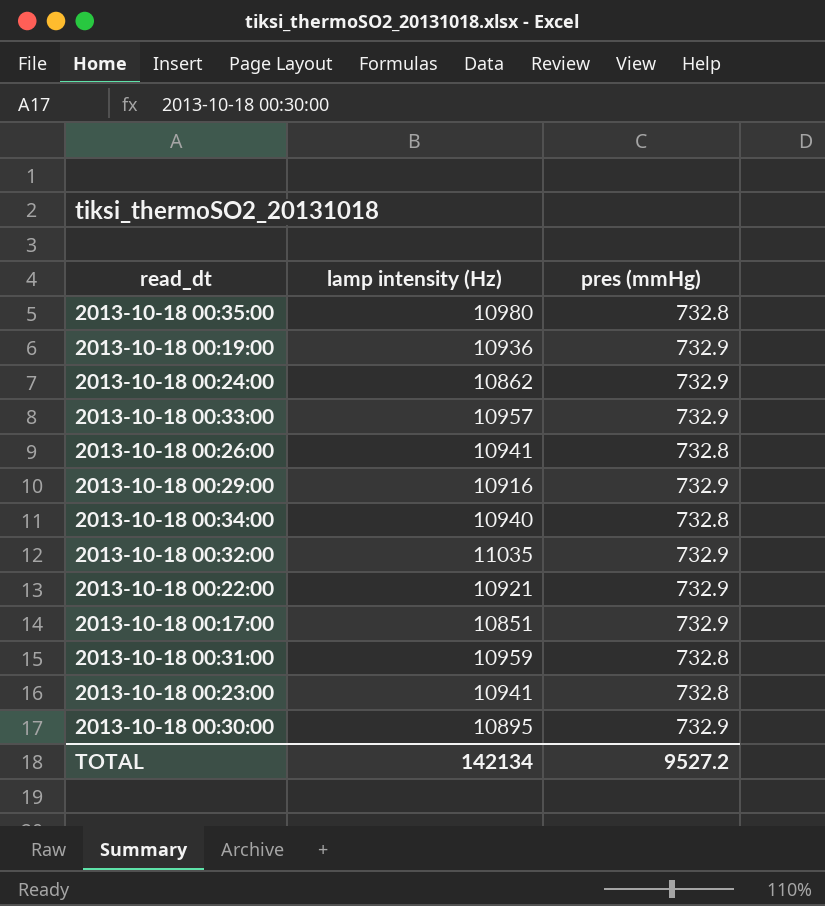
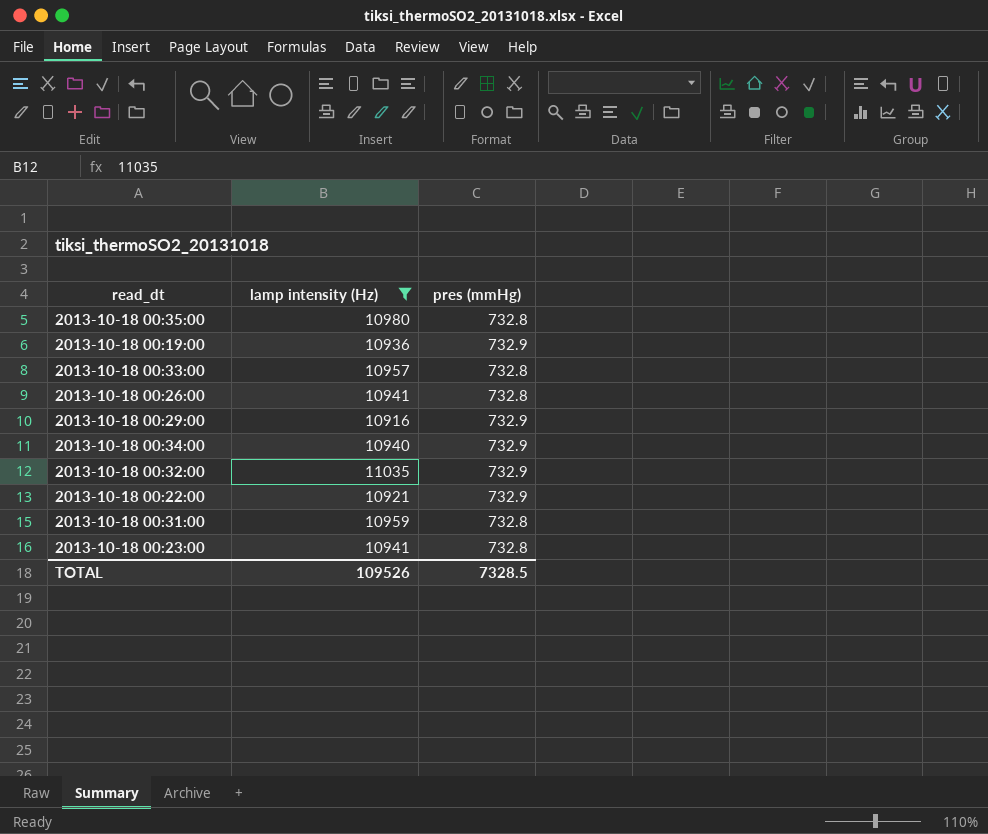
filter: none -> lamp intensity (Hz) >= 10916
2013-10-18 00:33:00 | pres (mmHg): 732.9 -> 732.8
2013-10-18 00:34:00 | pres (mmHg): 732.8 -> 732.9
TOTAL | lamp intensity (Hz): 142134 -> 109526
TOTAL | pres (mmHg): 9527.2 -> 7328.5

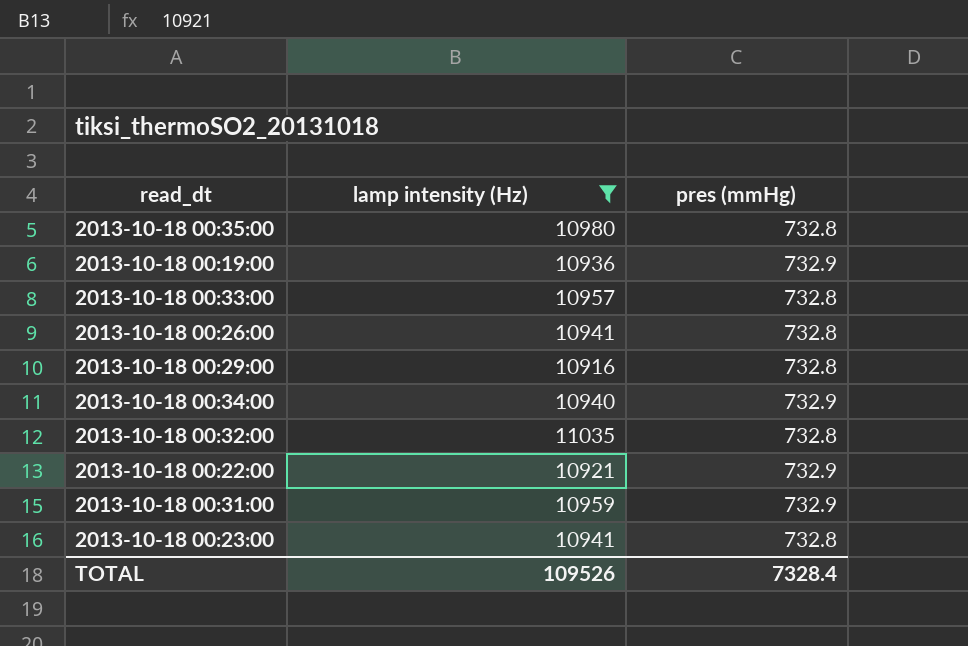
2013-10-18 00:29:00 | pres (mmHg): 732.9 -> 732.8
2013-10-18 00:32:00 | pres (mmHg): 732.9 -> 732.8
2013-10-18 00:31:00 | pres (mmHg): 732.8 -> 732.9
TOTAL | pres (mmHg): 7328.5 -> 7328.4

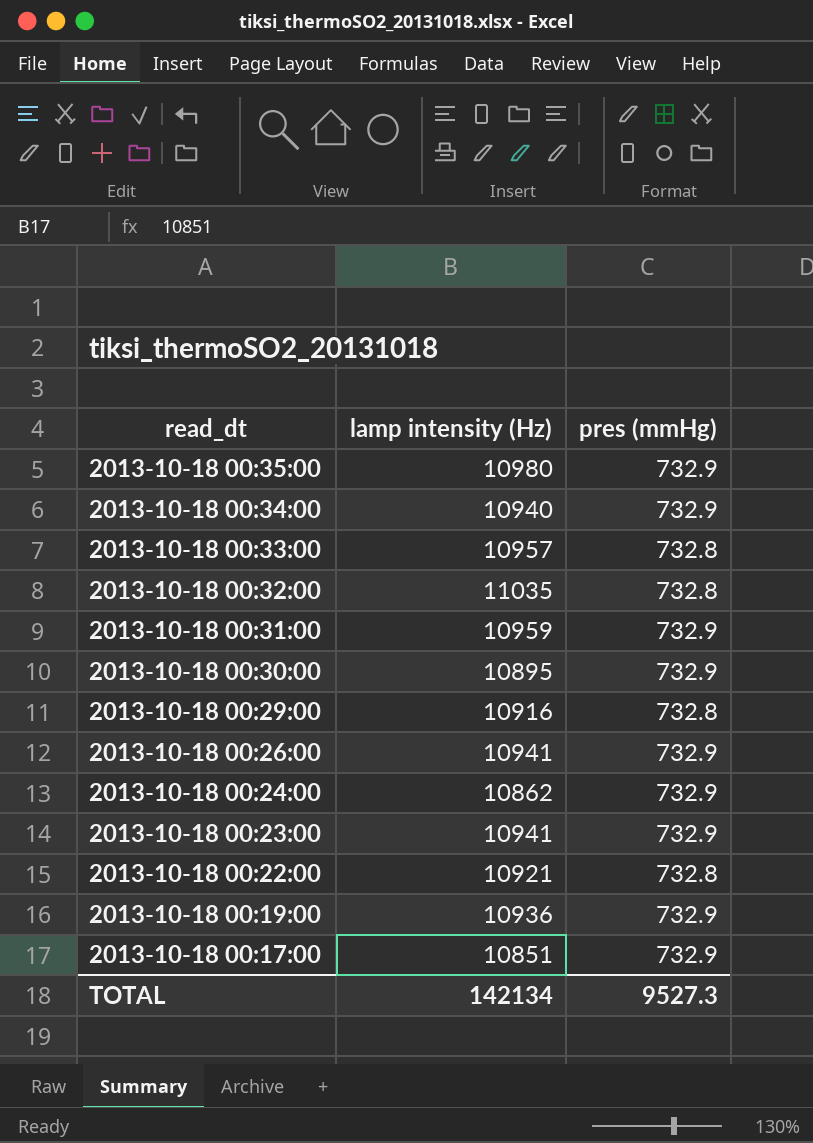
filter: lamp intensity (Hz) >= 10916 -> none
row order: none -> read_dt descending
2013-10-18 00:35:00 | pres (mmHg): 732.8 -> 732.9
2013-10-18 00:26:00 | pres (mmHg): 732.8 -> 732.9
2013-10-18 00:23:00 | pres (mmHg): 732.8 -> 732.9
2013-10-18 00:22:00 | pres (mmHg): 732.9 -> 732.8
TOTAL | lamp intensity (Hz): 109526 -> 142134
TOTAL | pres (mmHg): 7328.4 -> 9527.3

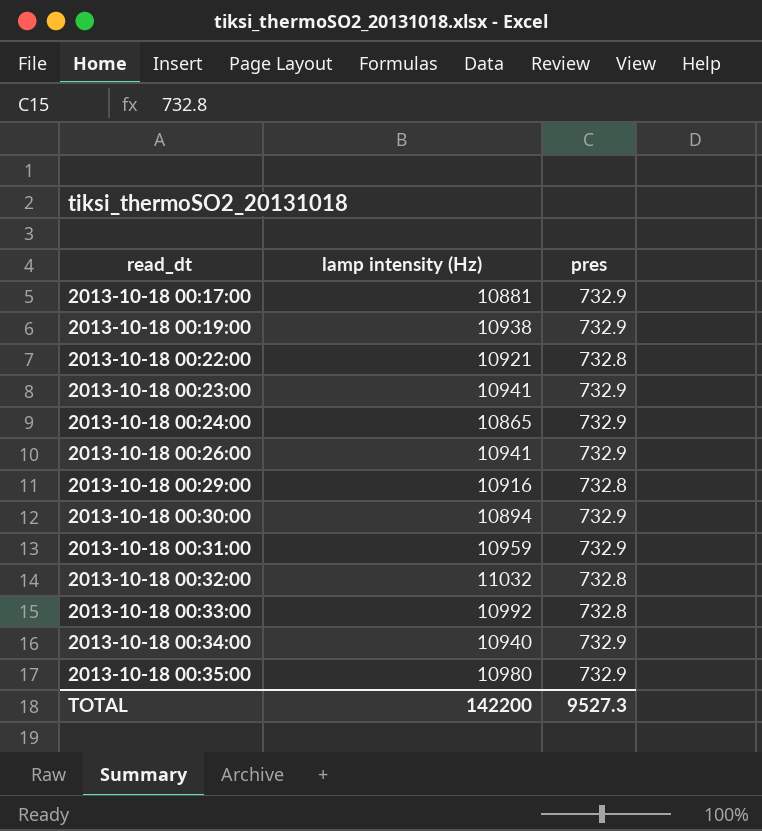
row order: read_dt descending -> read_dt ascending
column name: pres (mmHg) -> pres
2013-10-18 00:17:00 | lamp intensity (Hz): 10851 -> 10881
2013-10-18 00:19:00 | lamp intensity (Hz): 10936 -> 10938
2013-10-18 00:24:00 | lamp intensity (Hz): 10862 -> 10865
2013-10-18 00:30:00 | lamp intensity (Hz): 10895 -> 10894
2013-10-18 00:32:00 | lamp intensity (Hz): 11035 -> 11032
2013-10-18 00:33:00 | lamp intensity (Hz): 10957 -> 10992
TOTAL | lamp intensity (Hz): 142134 -> 142200

